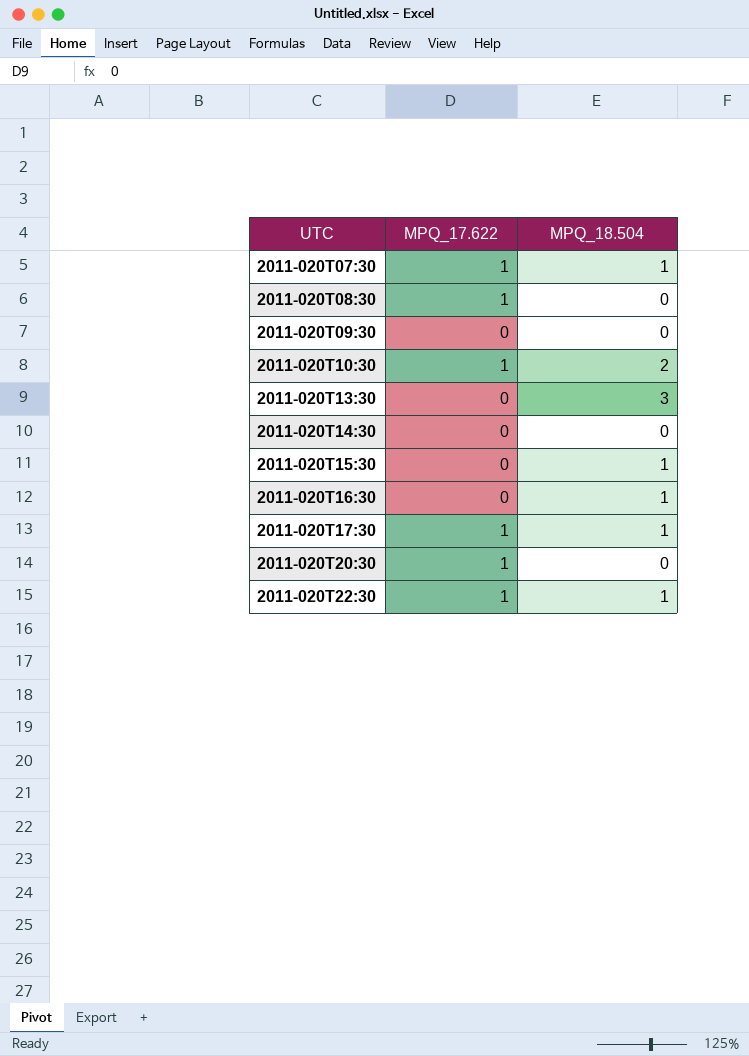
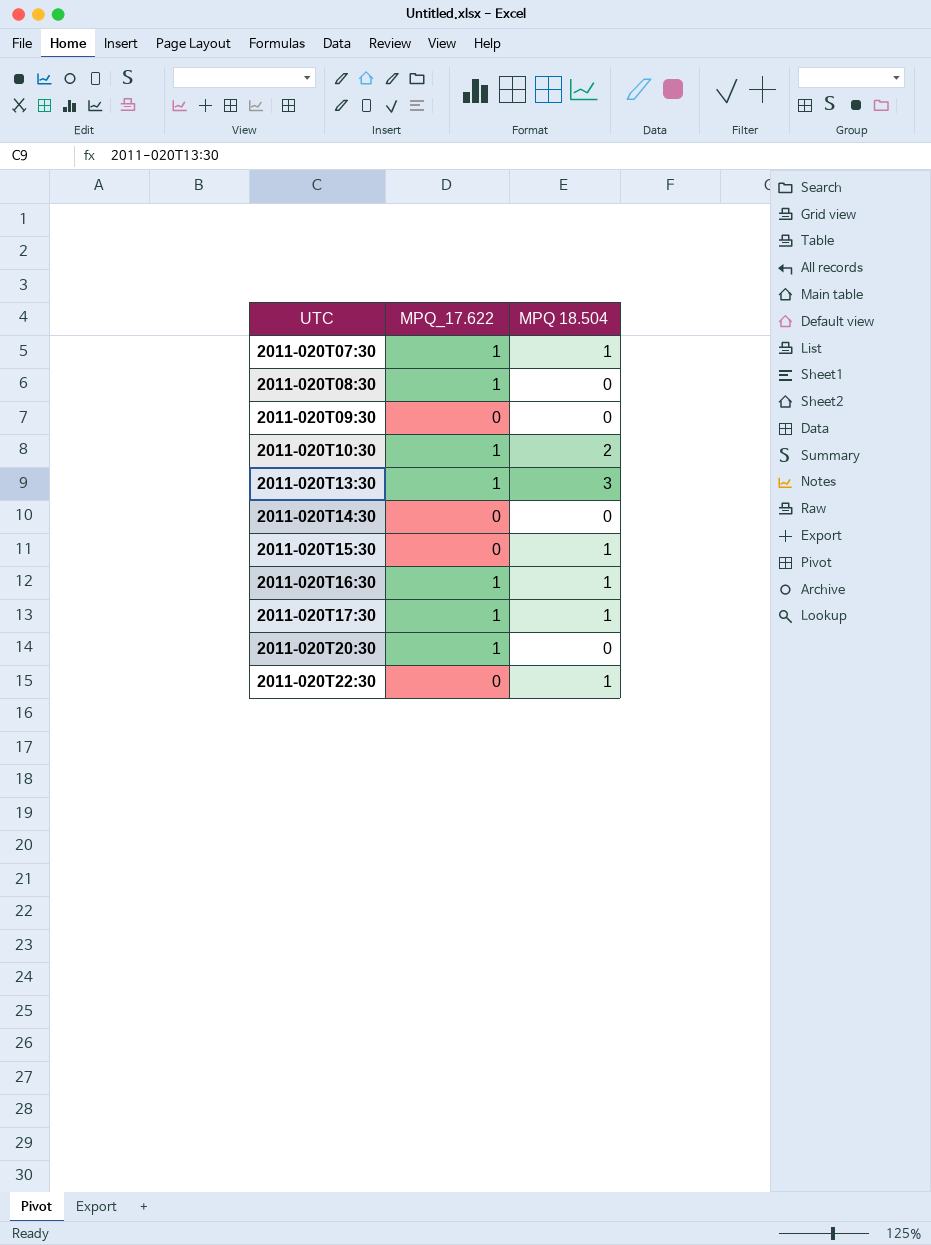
column name: MPQ_18.504 -> MPQ 18.504
2011-020T13:30 | MPQ_17.622: 0 -> 1
2011-020T16:30 | MPQ_17.622: 0 -> 1
2011-020T22:30 | MPQ_17.622: 1 -> 0

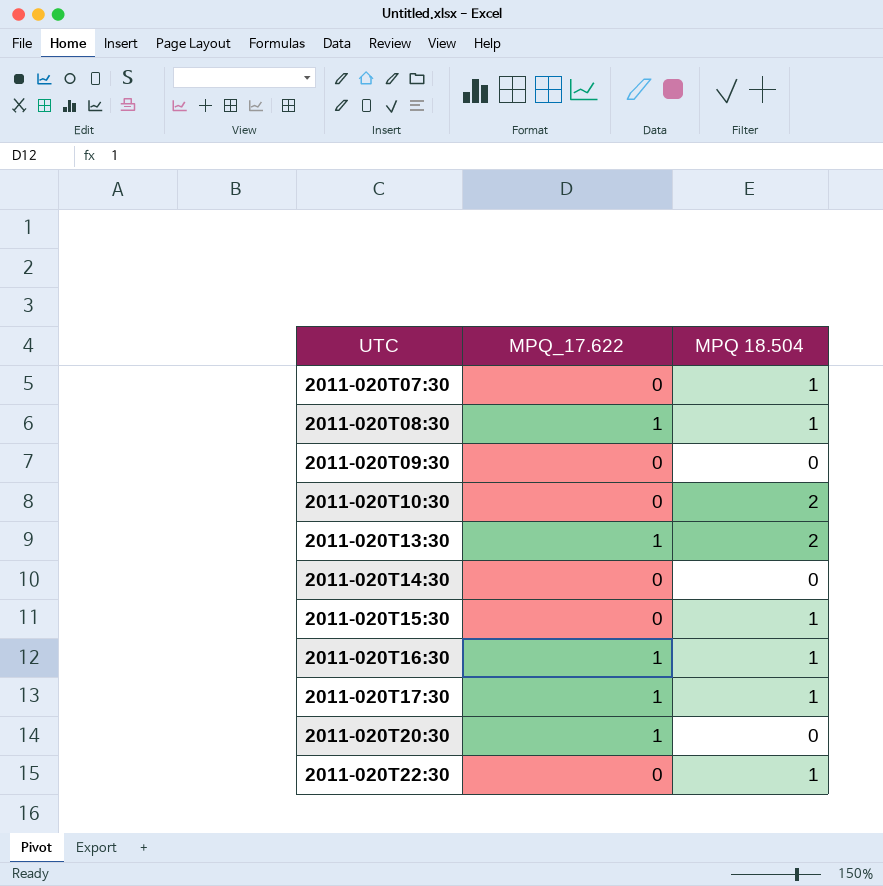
2011-020T07:30 | MPQ_17.622: 1 -> 0
2011-020T08:30 | MPQ 18.504: 0 -> 1
2011-020T10:30 | MPQ_17.622: 1 -> 0
2011-020T13:30 | MPQ 18.504: 3 -> 2

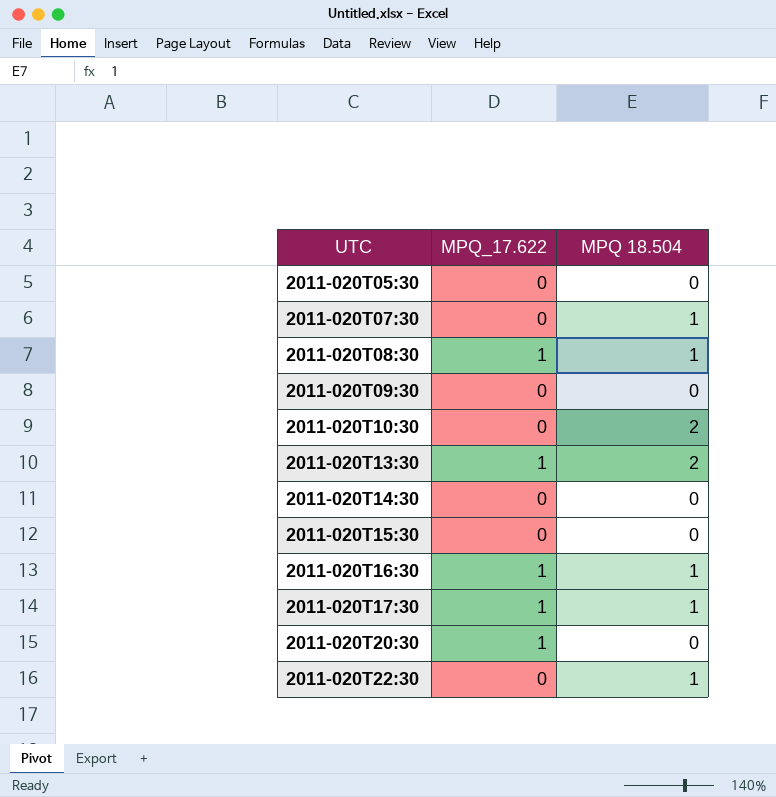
row 2011-020T05:30: none -> 0 | 0
2011-020T15:30 | MPQ 18.504: 1 -> 0

